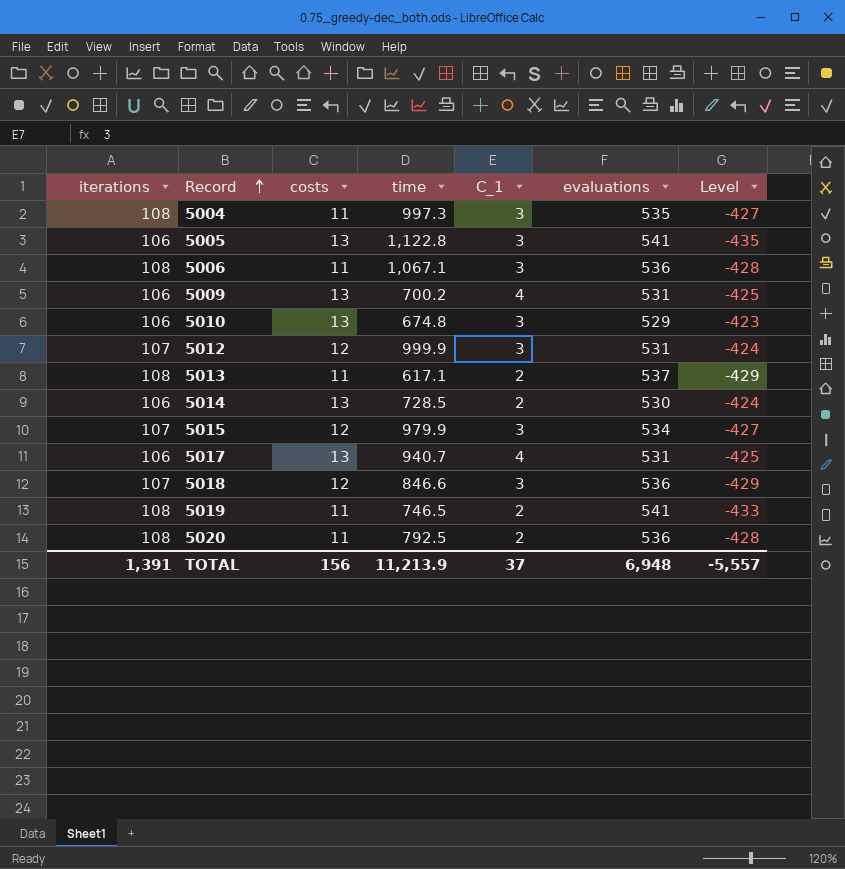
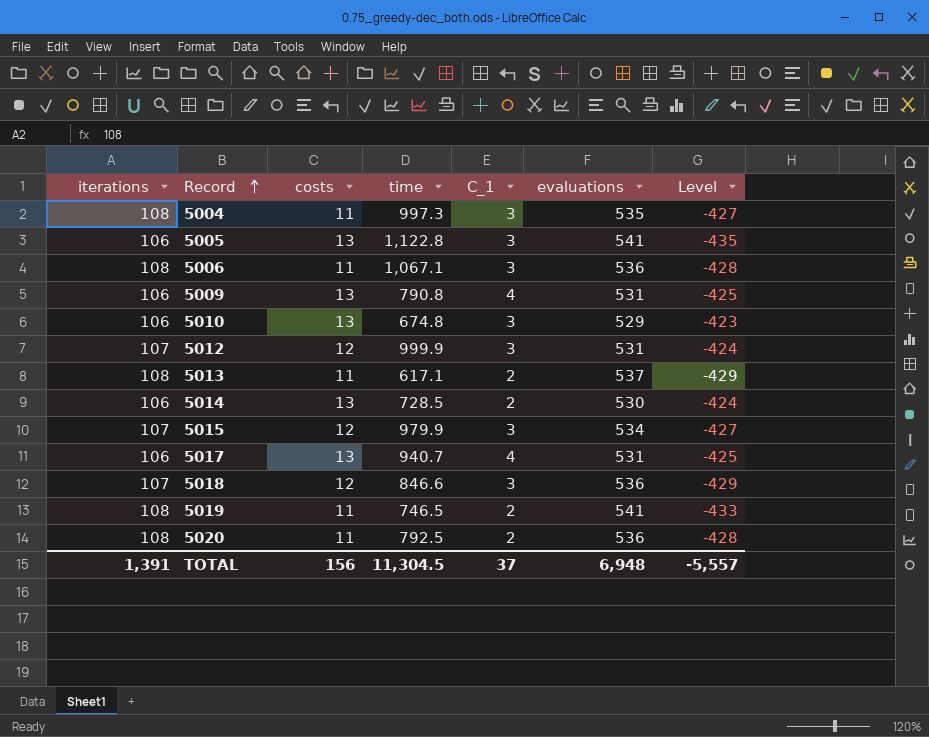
5009 | time: 700.2 -> 790.8
TOTAL | time: 11,213.9 -> 11,304.5

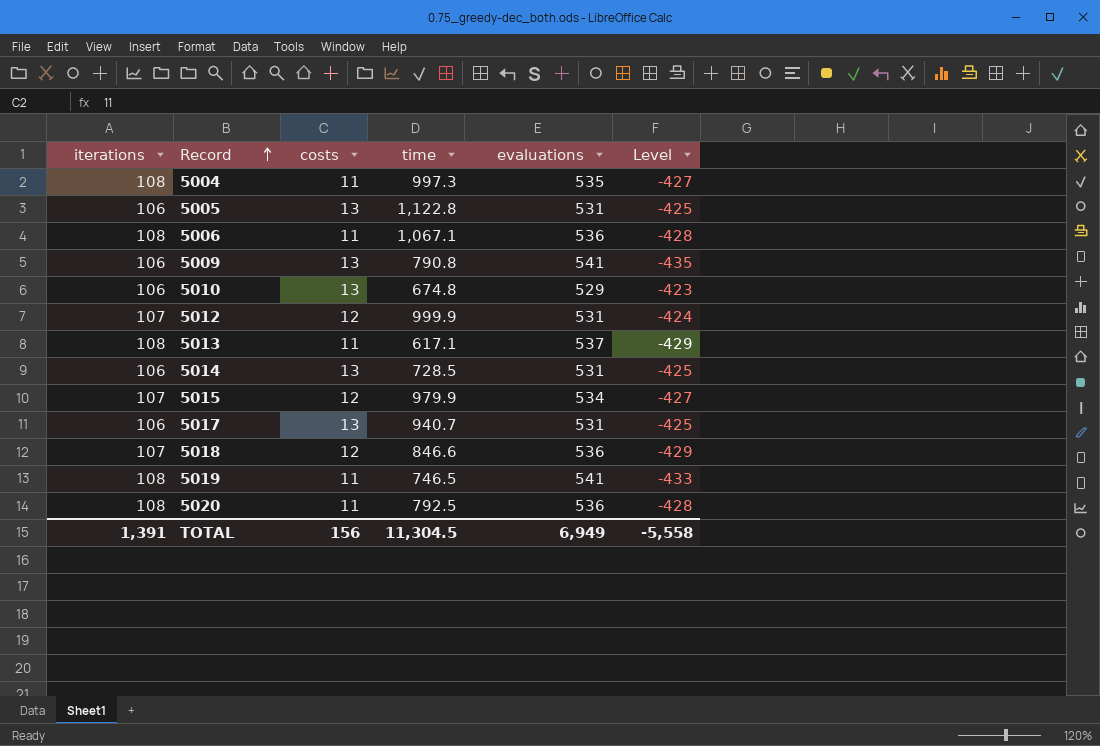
column C_1 | position: 5 -> none
5005 | evaluations: 541 -> 531
5005 | Level: -435 -> -425
5009 | evaluations: 531 -> 541
5009 | Level: -425 -> -435
5014 | evaluations: 530 -> 531
5014 | Level: -424 -> -425
TOTAL | evaluations: 6,948 -> 6,949
TOTAL | Level: -5,557 -> -5,558

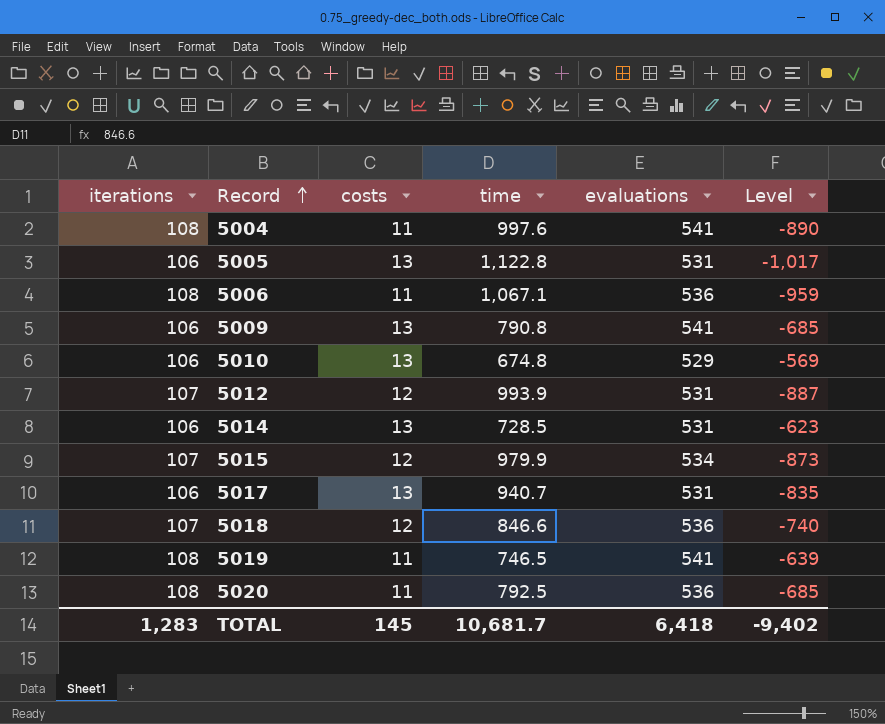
column Level | formula: [iterations] - [evaluations] -> [iterations] - [time]
row 5013: 108 | 11 | 617.1 | 537 | -429 -> none
5004 | time: 997.3 -> 997.6
5004 | evaluations: 535 -> 541
5012 | time: 999.9 -> 993.9
TOTAL | iterations: 1,391 -> 1,283
TOTAL | costs: 156 -> 145
TOTAL | time: 11,304.5 -> 10,681.7
TOTAL | evaluations: 6,949 -> 6,418
TOTAL | Level: -5,558 -> -9,402

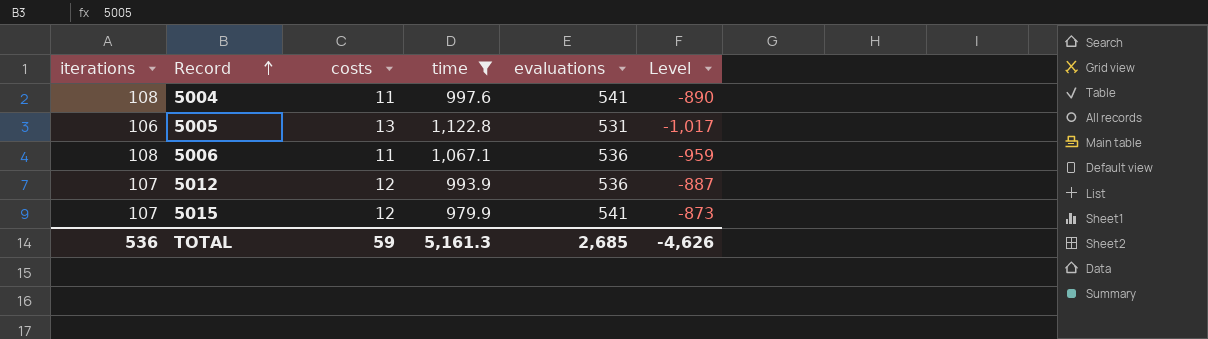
filter: none -> time >= 979.9
5012 | evaluations: 531 -> 536
5015 | evaluations: 534 -> 541
TOTAL | iterations: 1,283 -> 536
TOTAL | costs: 145 -> 59
TOTAL | time: 10,681.7 -> 5,161.3
TOTAL | evaluations: 6,418 -> 2,685
TOTAL | Level: -9,402 -> -4,626

